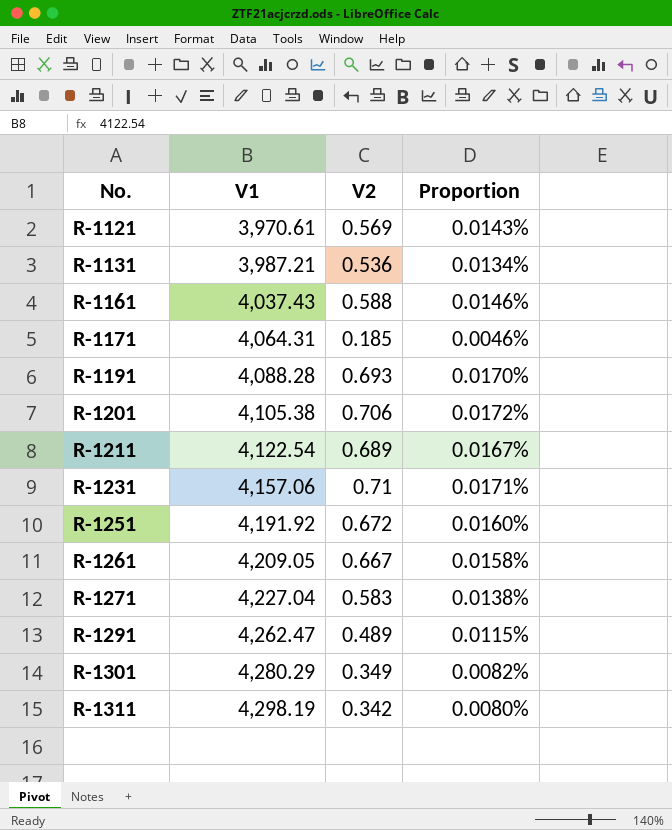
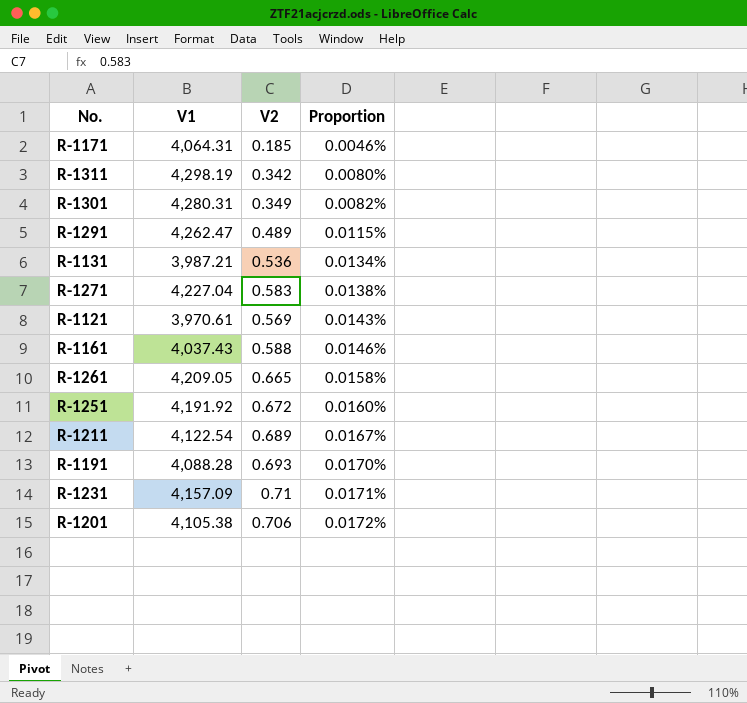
row order: No. ascending -> Proportion ascending
R-1301 | V1: 4,280.29 -> 4,280.31
R-1261 | V2: 0.667 -> 0.665
R-1231 | V1: 4,157.06 -> 4,157.09

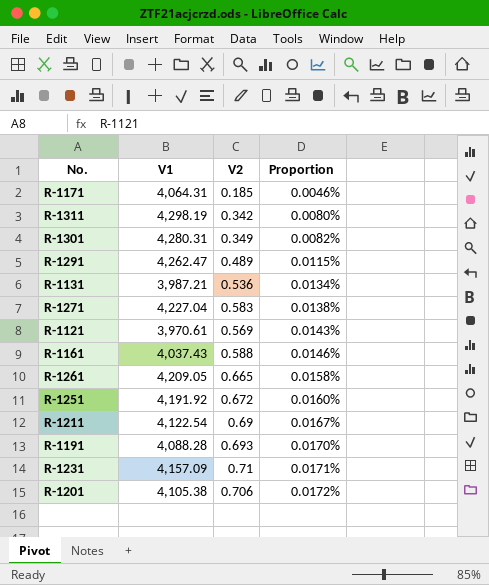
R-1211 | V2: 0.689 -> 0.69

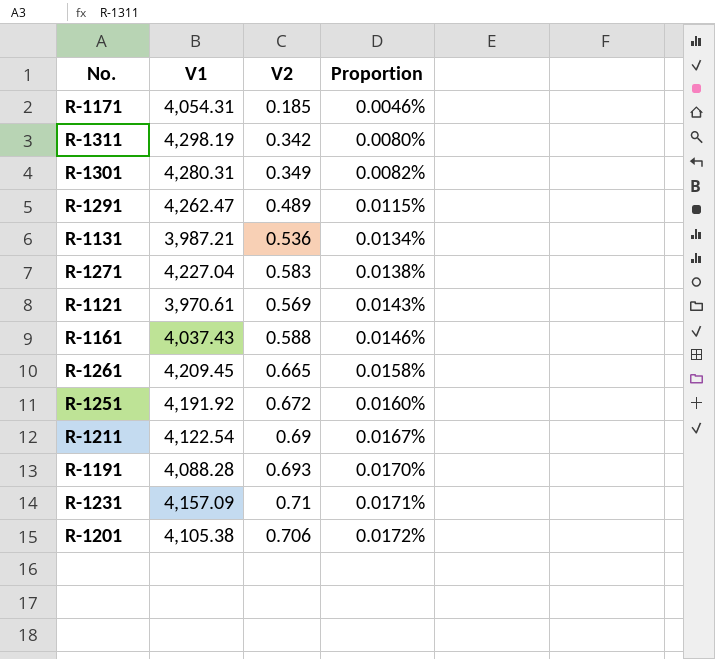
R-1171 | V1: 4,064.31 -> 4,054.31
R-1261 | V1: 4,209.05 -> 4,209.45

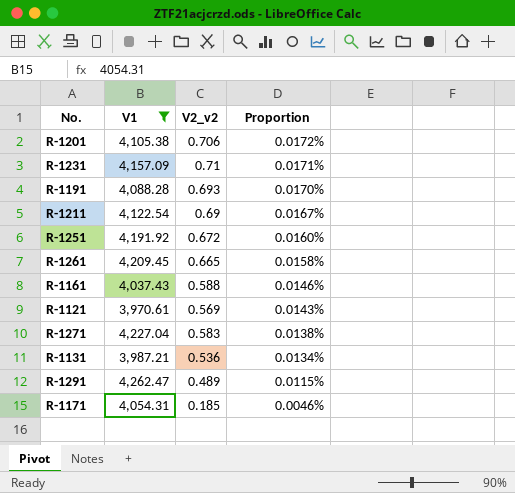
filter: none -> V1 <= 4,262.47
row order: Proportion ascending -> Proportion descending
column name: V2 -> V2_v2

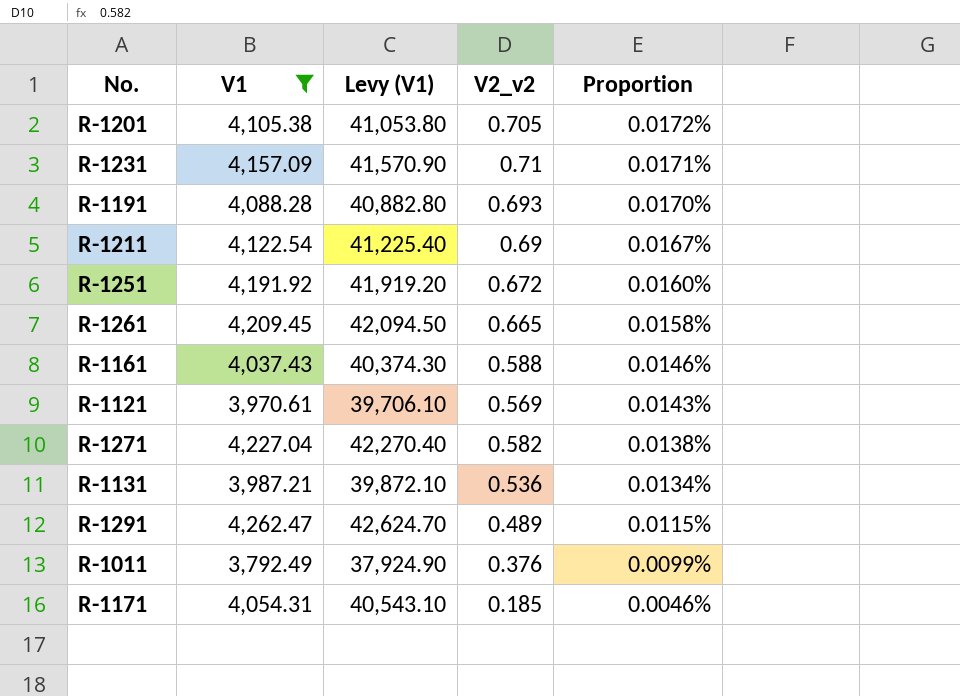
column Levy (V1) | formula: none -> [V1] * 10
R-1201 | V2_v2: 0.706 -> 0.705
R-1271 | V2_v2: 0.583 -> 0.582
row R-1011: none -> 3,792.49 | 37,924.90 | 0.376 | 0.0099%

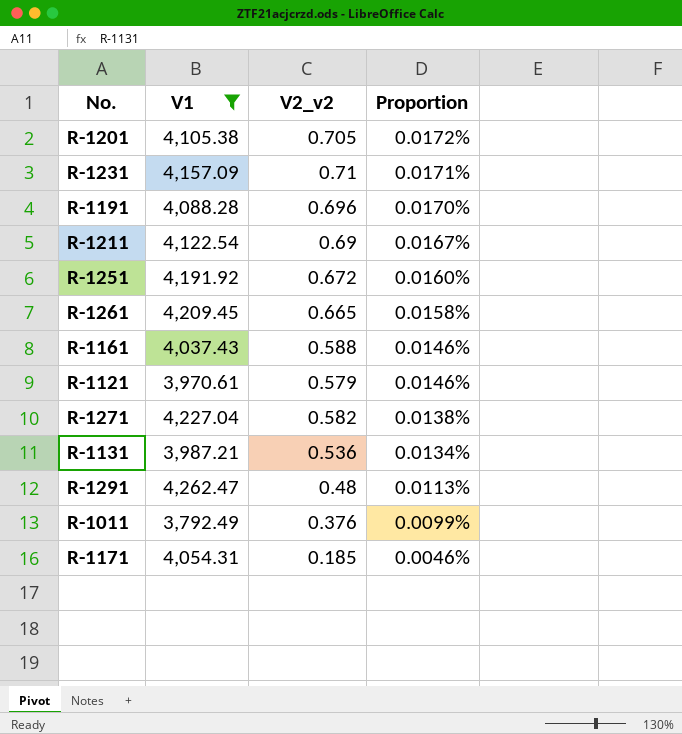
column Levy (V1) | formula: [V1] * 10 -> none
R-1191 | V2_v2: 0.693 -> 0.696
R-1121 | V2_v2: 0.569 -> 0.579
R-1121 | Proportion: 0.0143% -> 0.0146%
R-1291 | V2_v2: 0.489 -> 0.48
R-1291 | Proportion: 0.0115% -> 0.0113%

